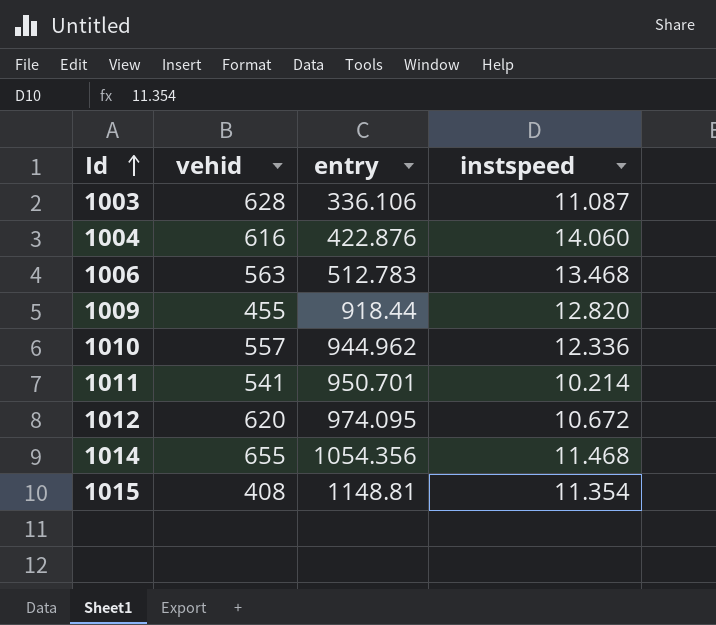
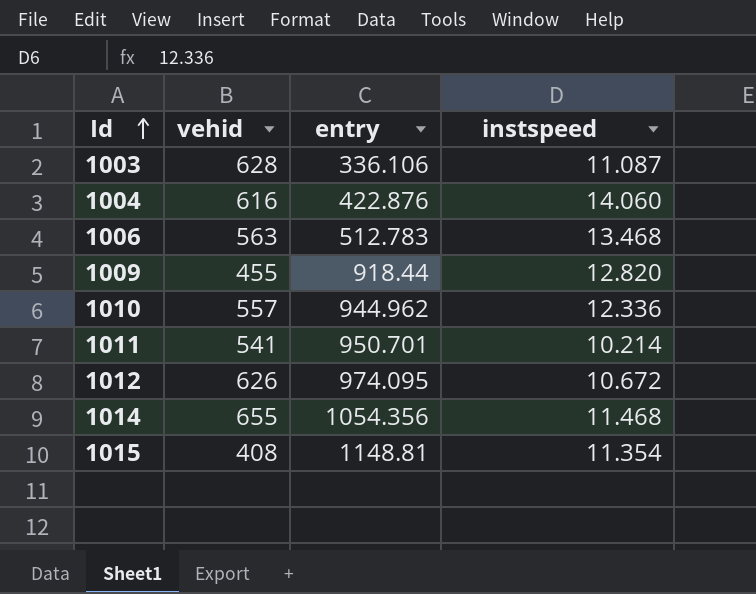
1012 | vehid: 620 -> 626

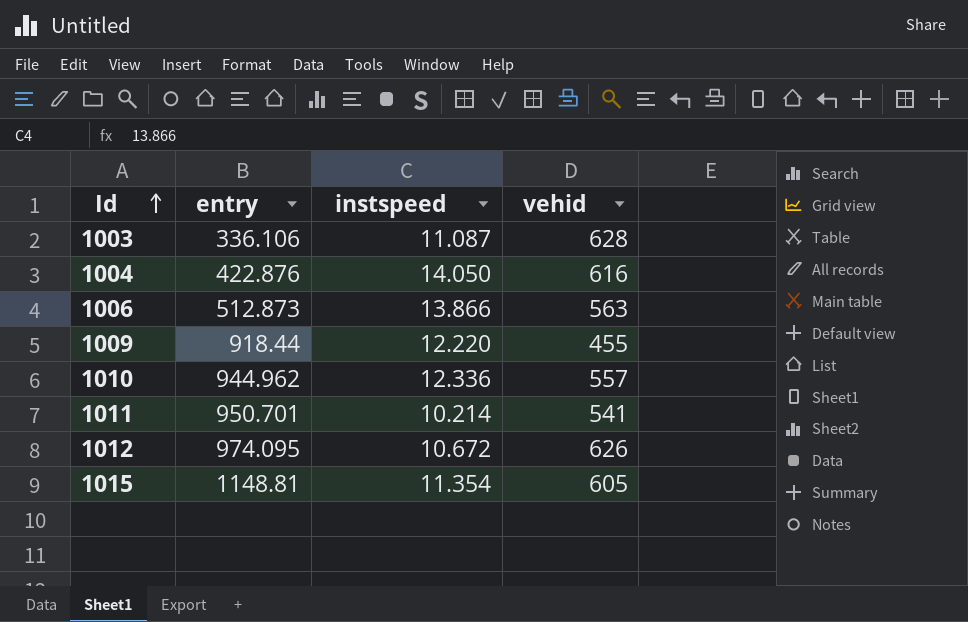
column vehid | position: 2 -> 4
row 1014: 655 | 1054.356 | 11.468 -> none
1004 | instspeed: 14.060 -> 14.050
1006 | entry: 512.783 -> 512.873
1006 | instspeed: 13.468 -> 13.866
1009 | instspeed: 12.820 -> 12.220
1015 | vehid: 408 -> 605

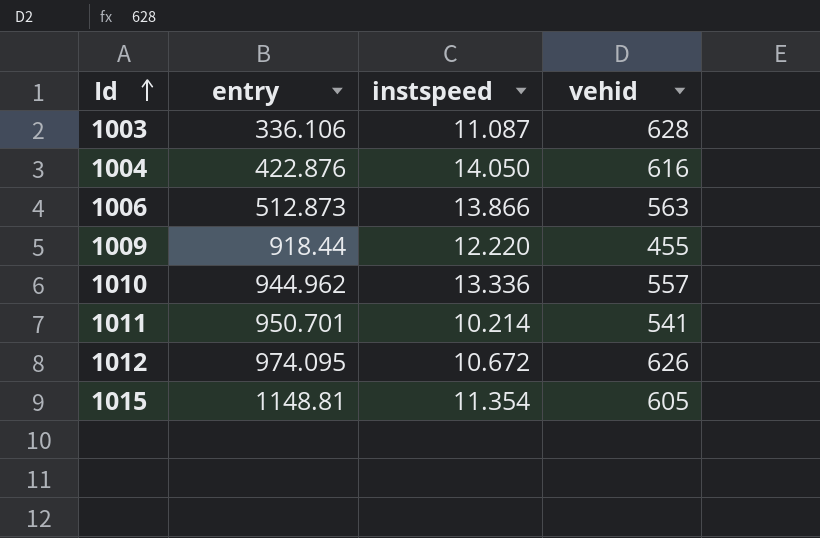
1010 | instspeed: 12.336 -> 13.336

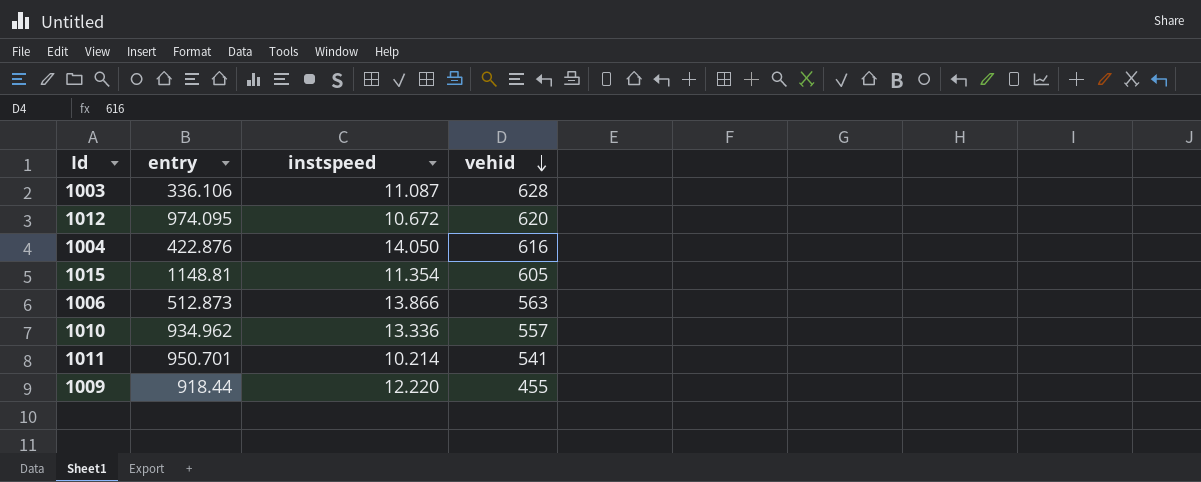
row order: Id ascending -> vehid descending
1012 | vehid: 626 -> 620
1010 | entry: 944.962 -> 934.962

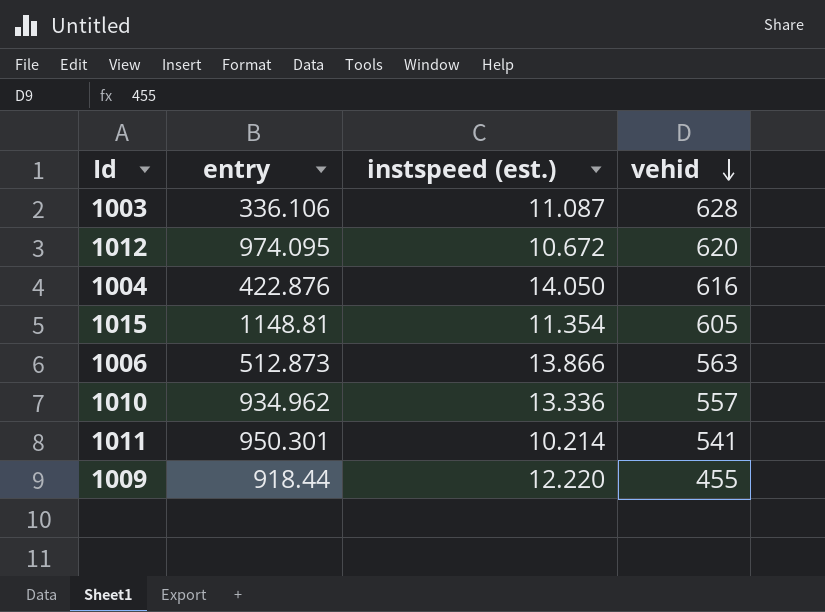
column name: instspeed -> instspeed (est.)
1011 | entry: 950.701 -> 950.301

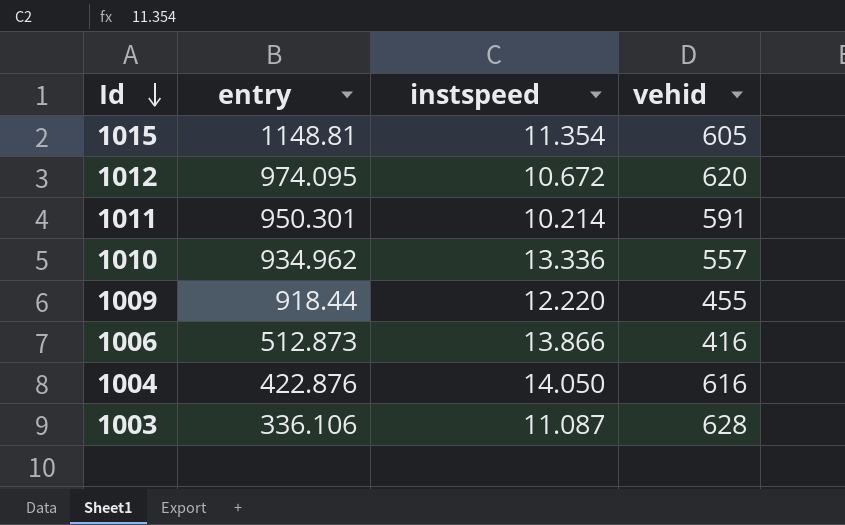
row order: vehid descending -> Id descending
column name: instspeed (est.) -> instspeed
1011 | vehid: 541 -> 591
1006 | vehid: 563 -> 416

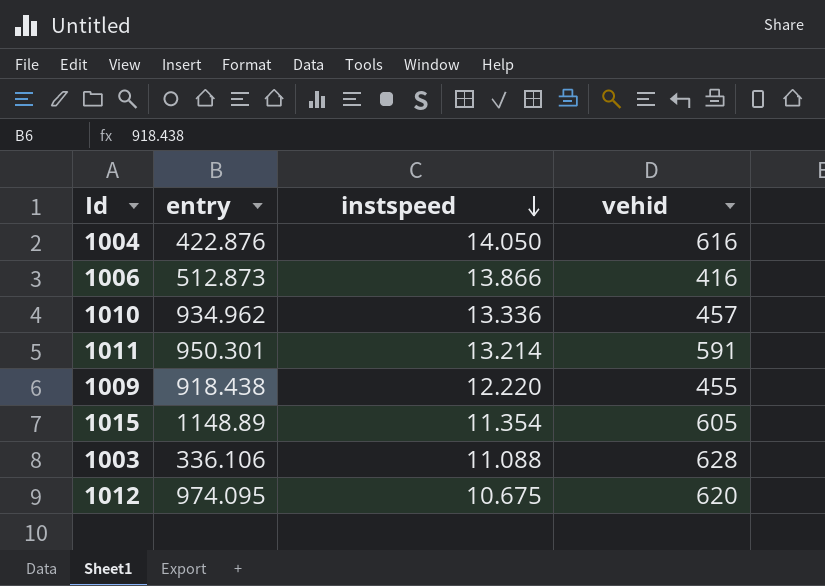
row order: Id descending -> instspeed descending
1010 | vehid: 557 -> 457
1011 | instspeed: 10.214 -> 13.214
1009 | entry: 918.44 -> 918.438
1015 | entry: 1148.81 -> 1148.89
1003 | instspeed: 11.087 -> 11.088
1012 | instspeed: 10.672 -> 10.675

